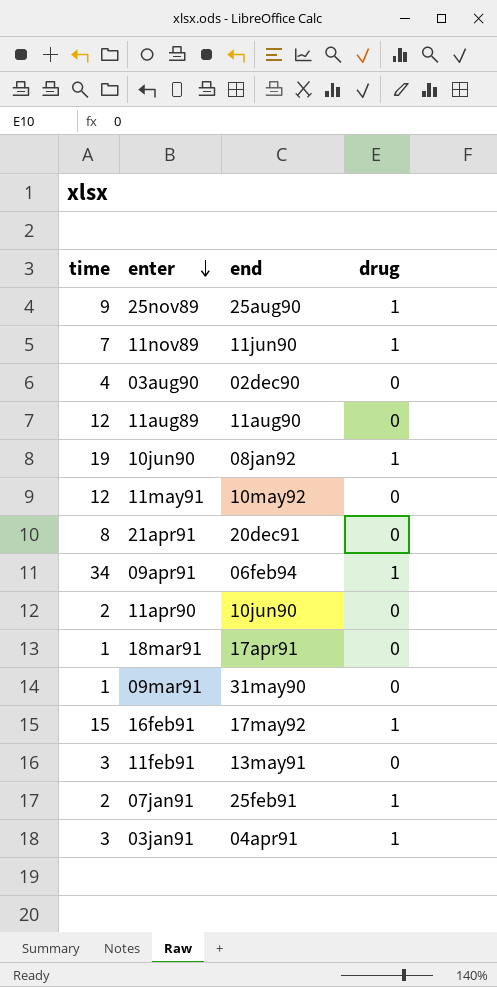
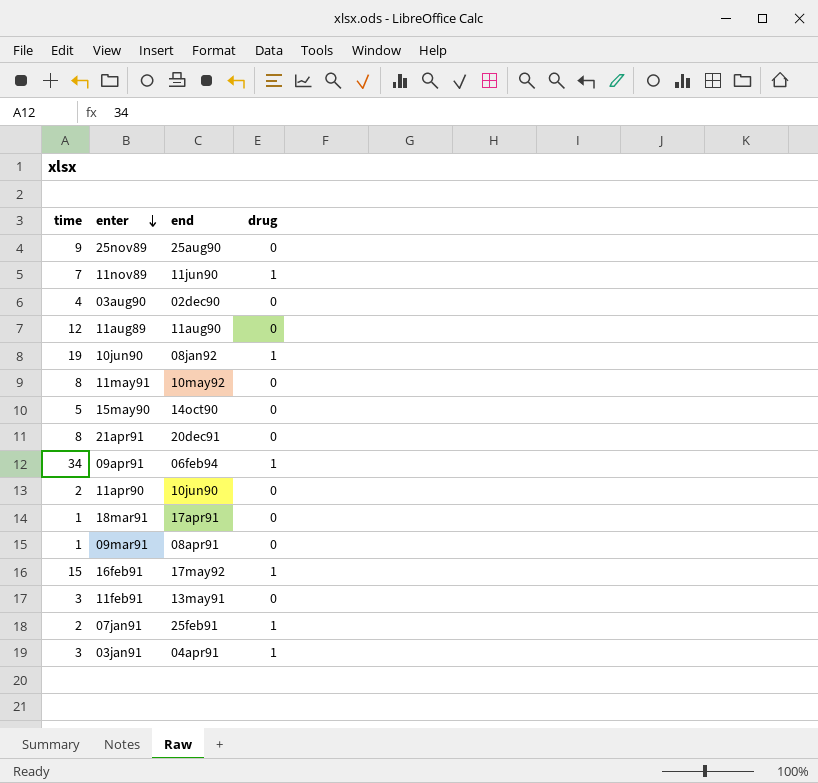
25nov89 | drug: 1 -> 0
11may91 | time: 12 -> 8
row 15may90: none -> 5 | 14oct90 | 0
09mar91 | end: 31may90 -> 08apr91

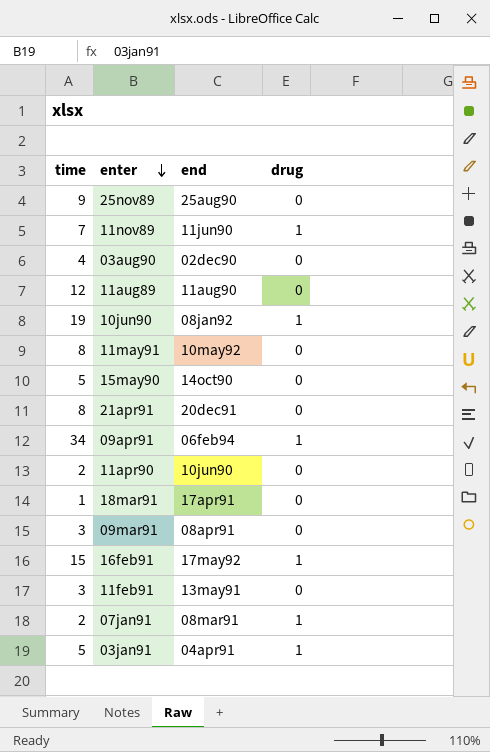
09mar91 | time: 1 -> 3
07jan91 | end: 25feb91 -> 08mar91
03jan91 | time: 3 -> 5

